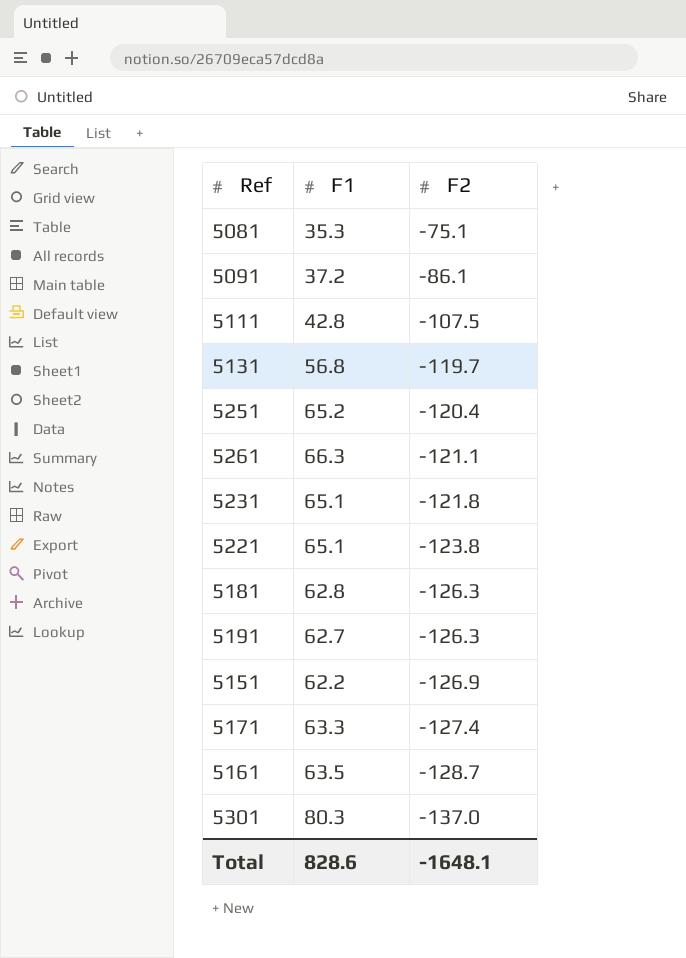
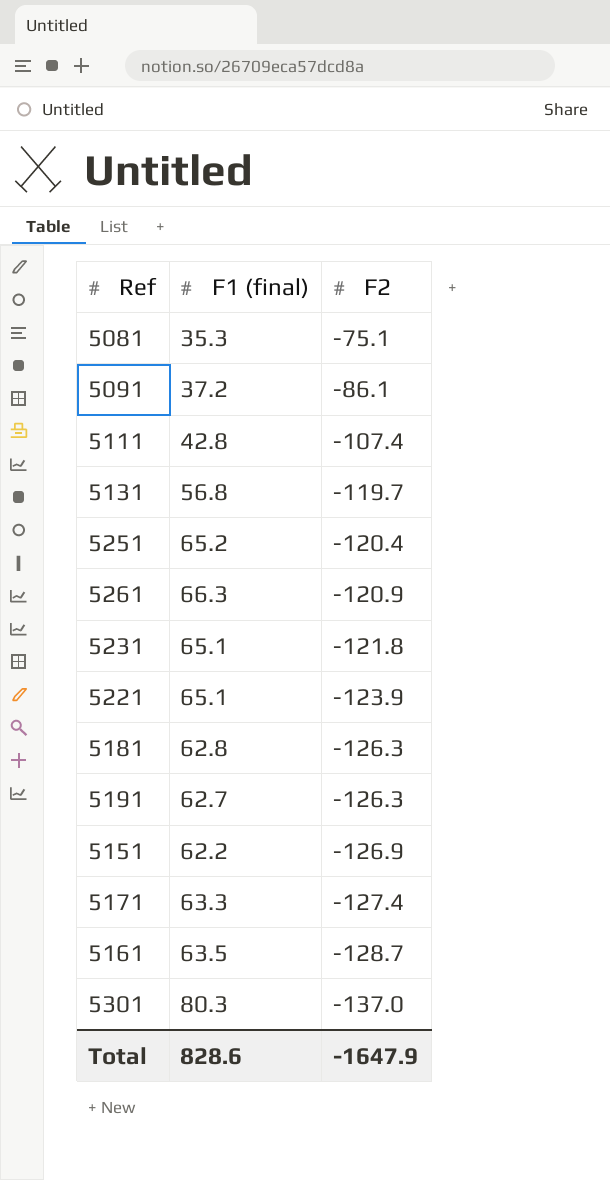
column name: F1 -> F1 (final)
5111 | F2: -107.5 -> -107.4
5261 | F2: -121.1 -> -120.9
5221 | F2: -123.8 -> -123.9
Total | F2: -1648.1 -> -1647.9

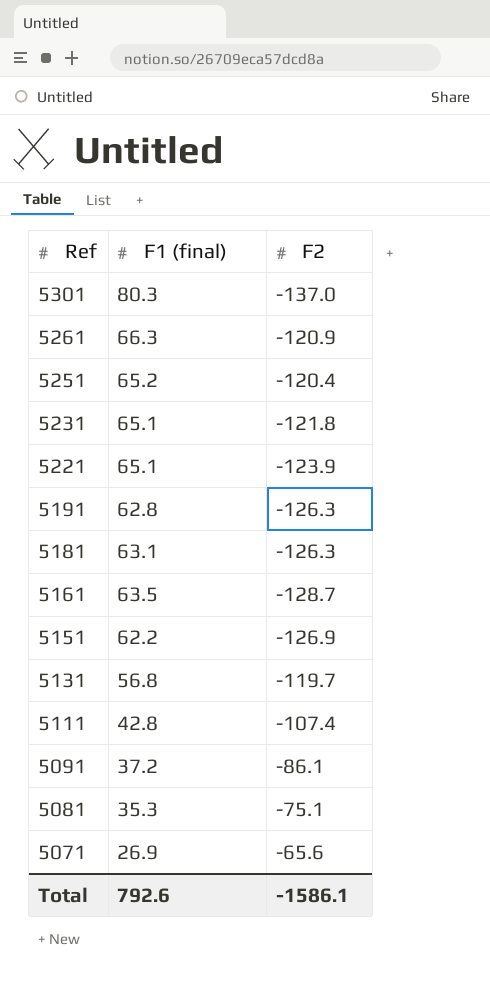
row order: F2 descending -> Ref descending
row 5171: 63.3 | -127.4 -> none
5191 | F1 (final): 62.7 -> 62.8
5181 | F1 (final): 62.8 -> 63.1
row 5071: none -> 26.9 | -65.6
Total | F1 (final): 828.6 -> 792.6
Total | F2: -1647.9 -> -1586.1

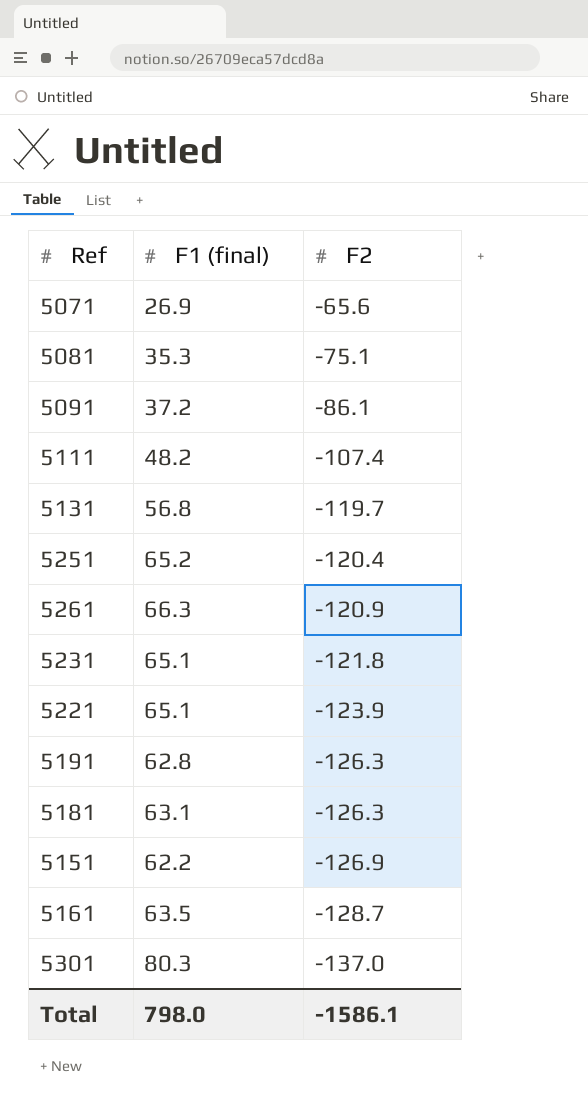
row order: Ref descending -> F2 descending
5111 | F1 (final): 42.8 -> 48.2
Total | F1 (final): 792.6 -> 798.0

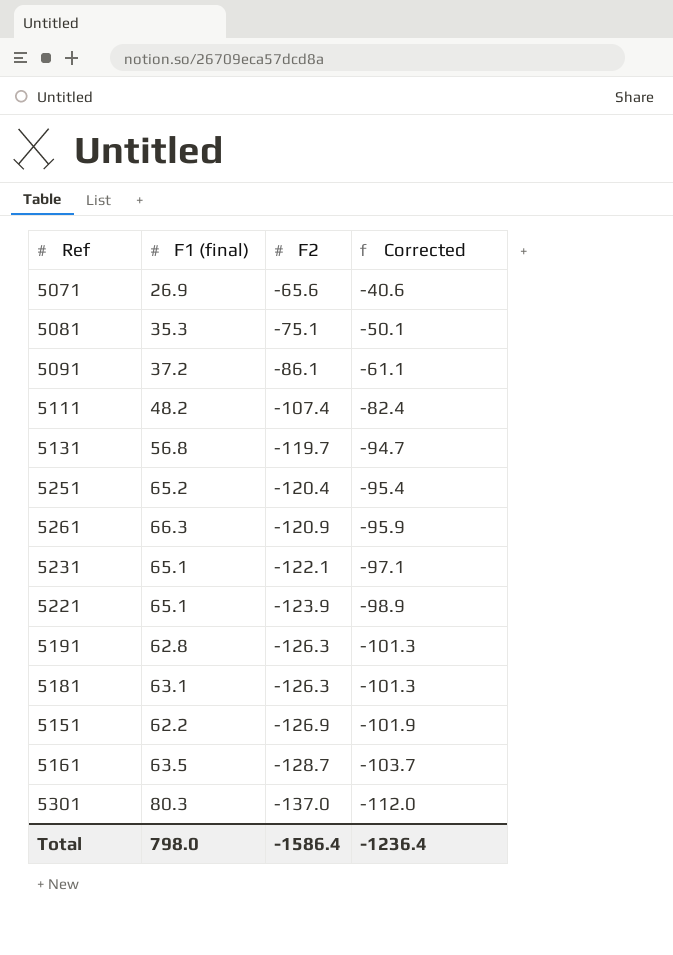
column Corrected | formula: none -> [F2] + 25
5231 | F2: -121.8 -> -122.1
Total | F2: -1586.1 -> -1586.4

